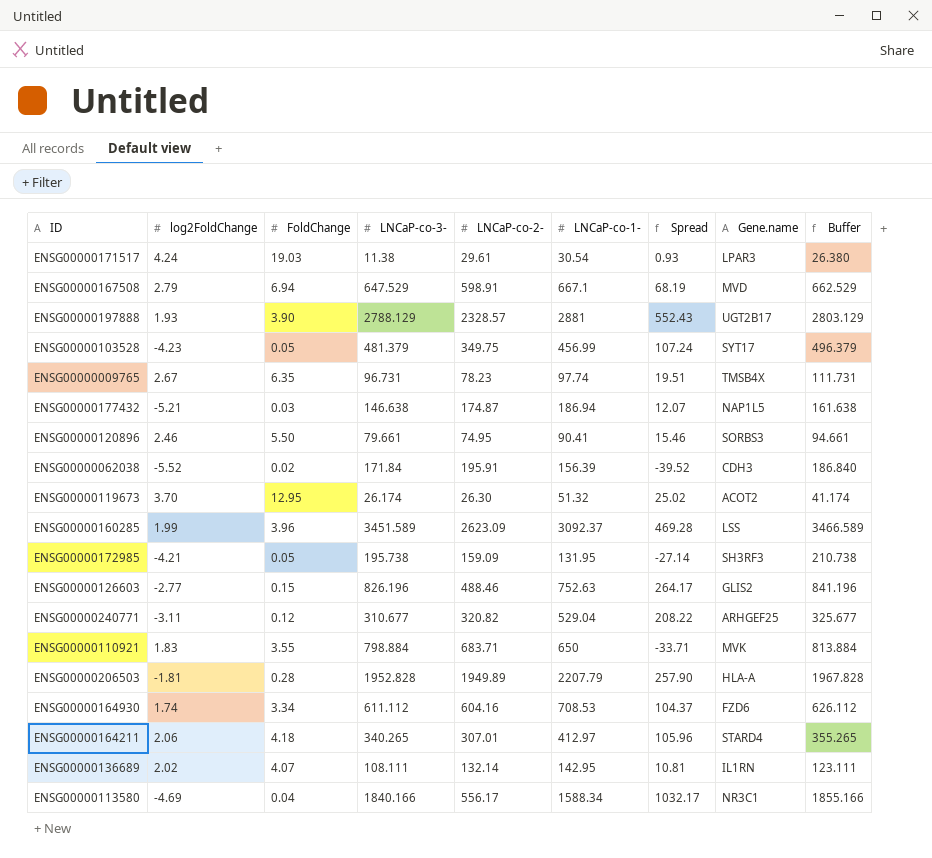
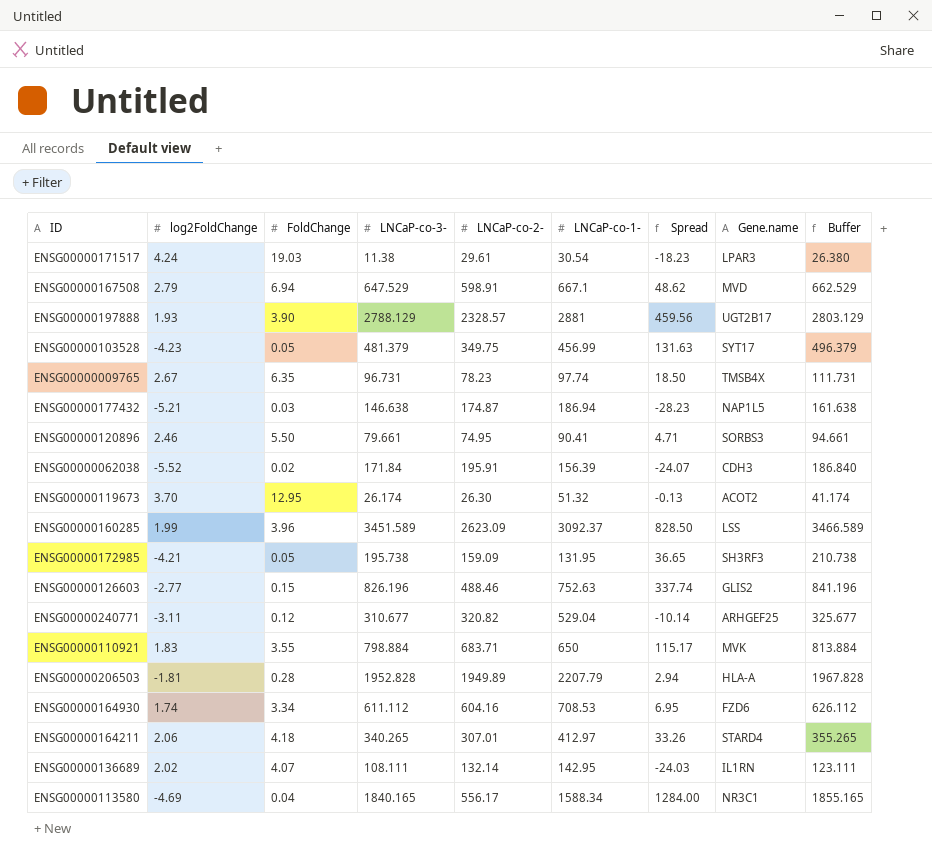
column Spread | formula: [LNCaP-co-1-] - [LNCaP-co-2-] -> [LNCaP-co-3-] - [LNCaP-co-2-]
ENSG00000113580 | LNCaP-co-3-: 1840.166 -> 1840.165
ENSG00000113580 | Buffer: 1855.166 -> 1855.165

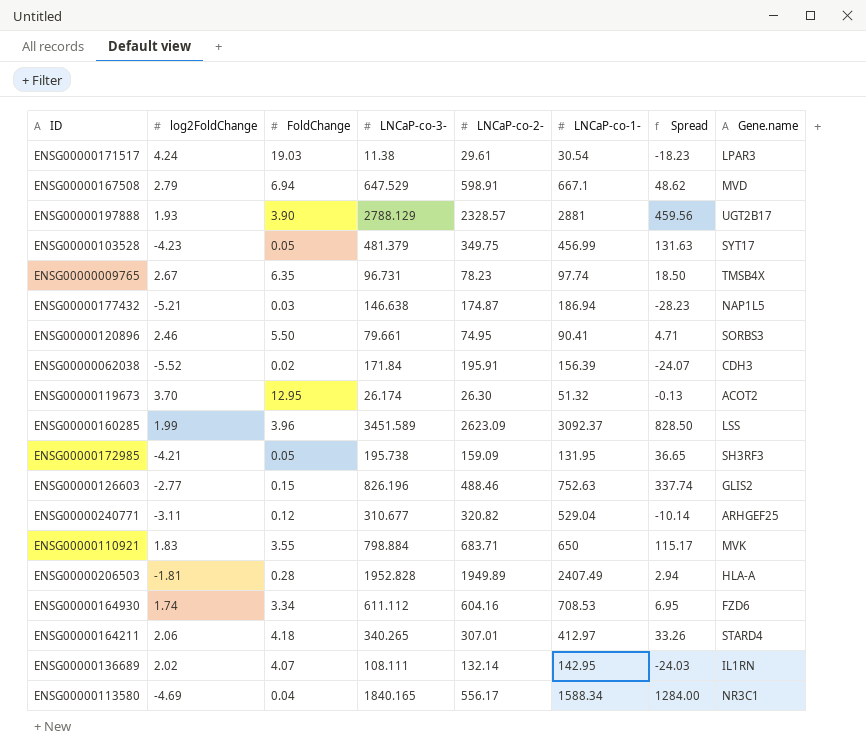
column Buffer | formula: [LNCaP-co-3-] + 15 -> none
ENSG00000206503 | LNCaP-co-1-: 2207.79 -> 2407.49

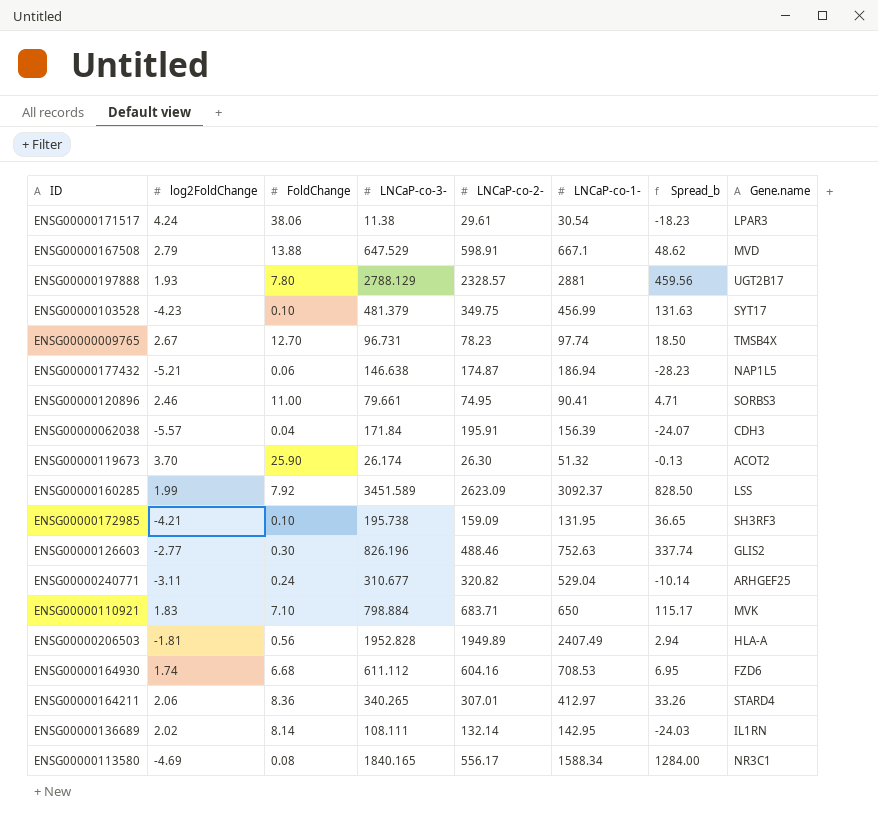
column name: Spread -> Spread_b
ENSG00000171517 | FoldChange: 19.03 -> 38.06
ENSG00000167508 | FoldChange: 6.94 -> 13.88
ENSG00000197888 | FoldChange: 3.90 -> 7.80
ENSG00000103528 | FoldChange: 0.05 -> 0.10
ENSG00000009765 | FoldChange: 6.35 -> 12.70
ENSG00000177432 | FoldChange: 0.03 -> 0.06
ENSG00000120896 | FoldChange: 5.50 -> 11.00
ENSG00000062038 | log2FoldChange: -5.52 -> -5.57
ENSG00000062038 | FoldChange: 0.02 -> 0.04
ENSG00000119673 | FoldChange: 12.95 -> 25.90
ENSG00000160285 | FoldChange: 3.96 -> 7.92
ENSG00000172985 | FoldChange: 0.05 -> 0.10
ENSG00000126603 | FoldChange: 0.15 -> 0.30
ENSG00000240771 | FoldChange: 0.12 -> 0.24
ENSG00000110921 | FoldChange: 3.55 -> 7.10
ENSG00000206503 | FoldChange: 0.28 -> 0.56
ENSG00000164930 | FoldChange: 3.34 -> 6.68
ENSG00000164211 | FoldChange: 4.18 -> 8.36
ENSG00000136689 | FoldChange: 4.07 -> 8.14
ENSG00000113580 | FoldChange: 0.04 -> 0.08

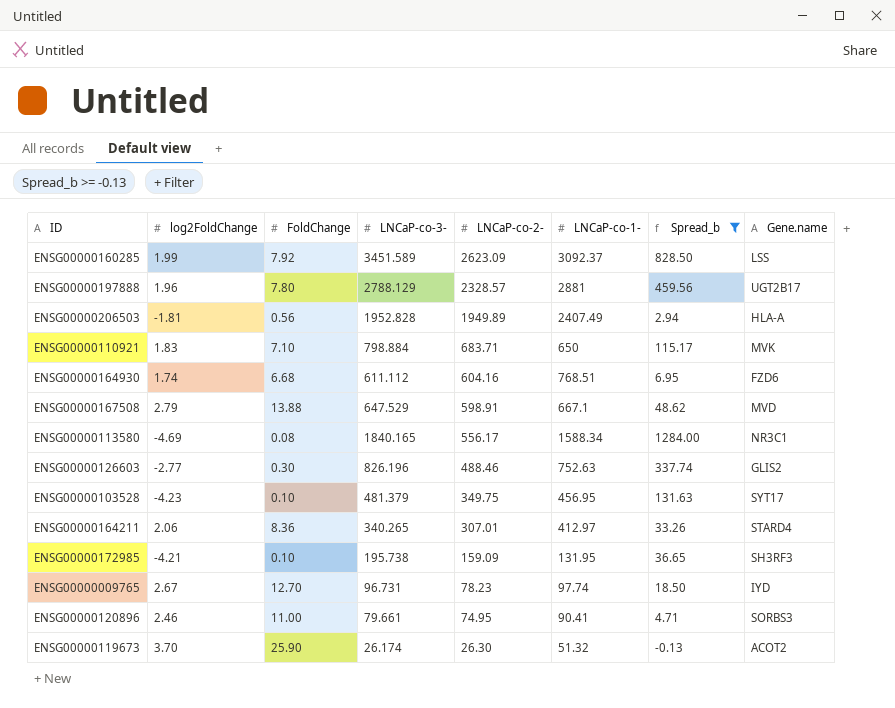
filter: none -> Spread_b >= -0.13
row order: none -> LNCaP-co-2- descending
ENSG00000197888 | log2FoldChange: 1.93 -> 1.96
ENSG00000164930 | LNCaP-co-1-: 708.53 -> 768.51
ENSG00000103528 | LNCaP-co-1-: 456.99 -> 456.95
ENSG00000009765 | Gene.name: TMSB4X -> IYD

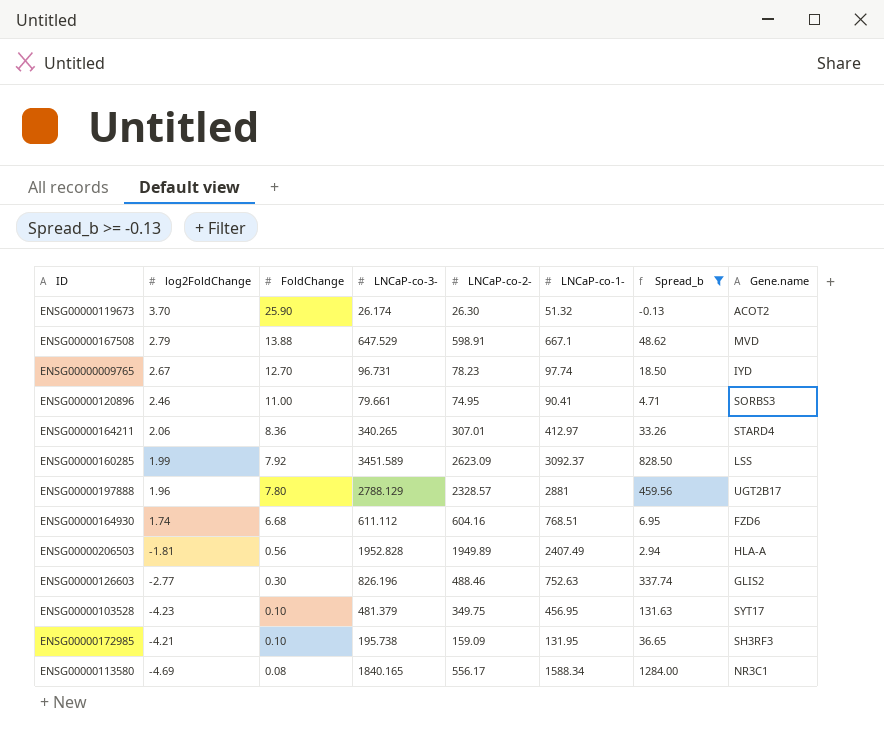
row order: LNCaP-co-2- descending -> FoldChange descending
row ENSG00000110921: 1.83 | 7.10 | 798.884 | 683.71 | 650 | 115.17 | MVK -> none

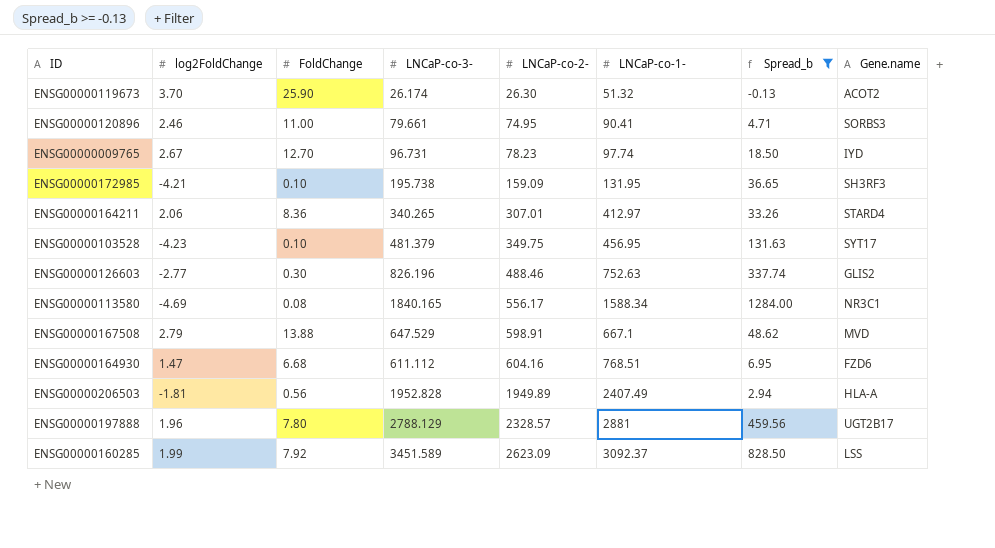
row order: FoldChange descending -> LNCaP-co-2- ascending
ENSG00000164930 | log2FoldChange: 1.74 -> 1.47

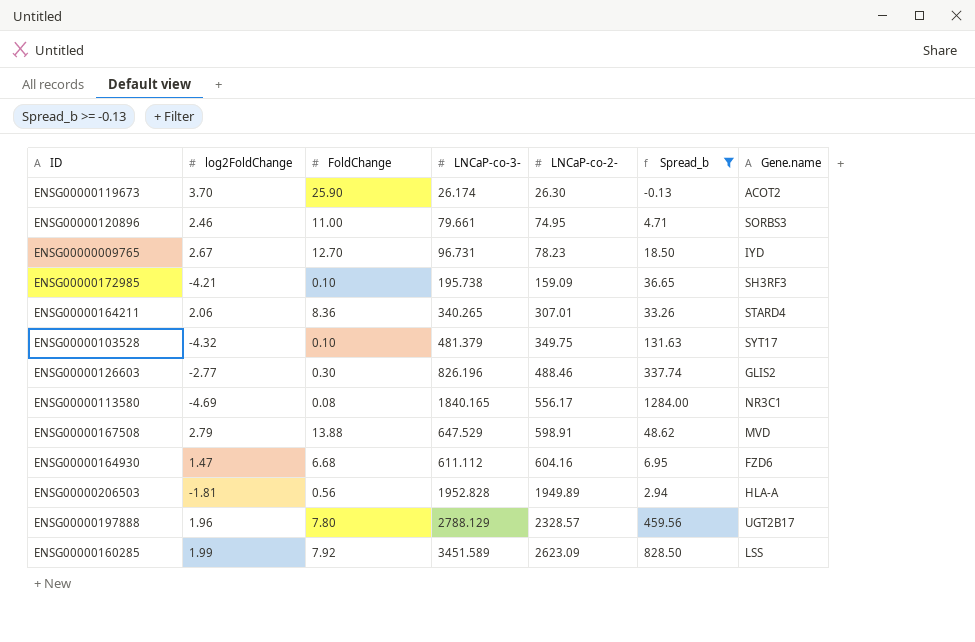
column LNCaP-co-1- | position: 6 -> none
ENSG00000103528 | log2FoldChange: -4.23 -> -4.32

